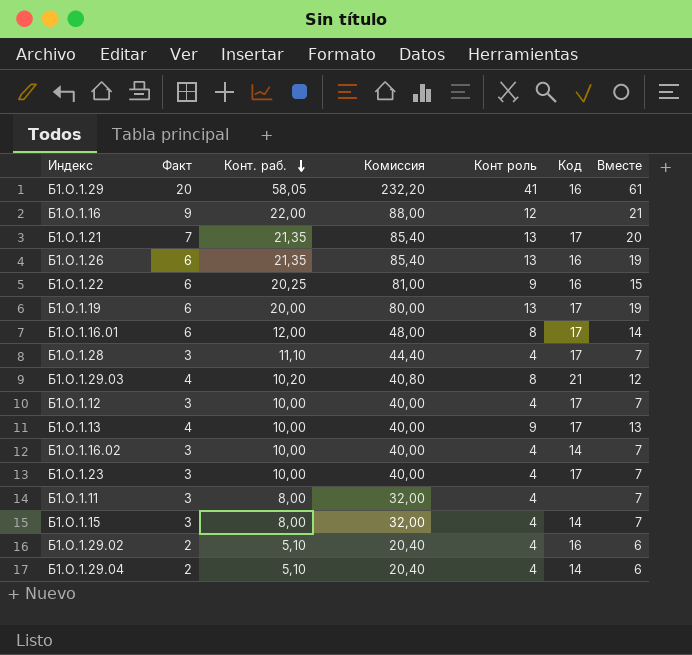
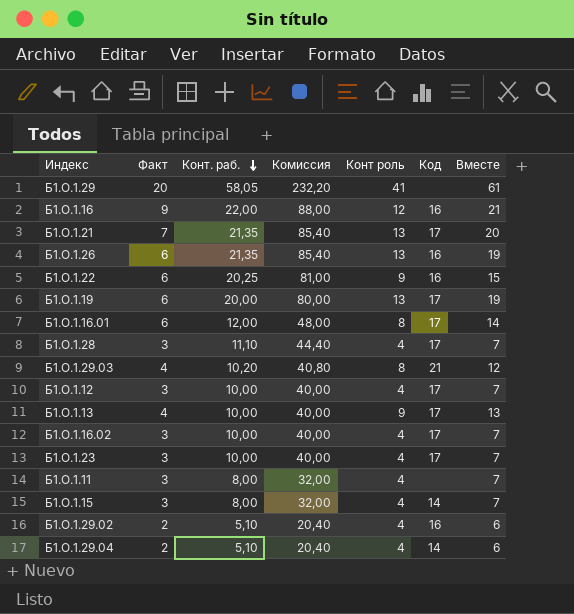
Б1.О.1.29 | Код: 16 -> none
Б1.О.1.16 | Код: none -> 16
Б1.О.1.16.02 | Код: 14 -> 17

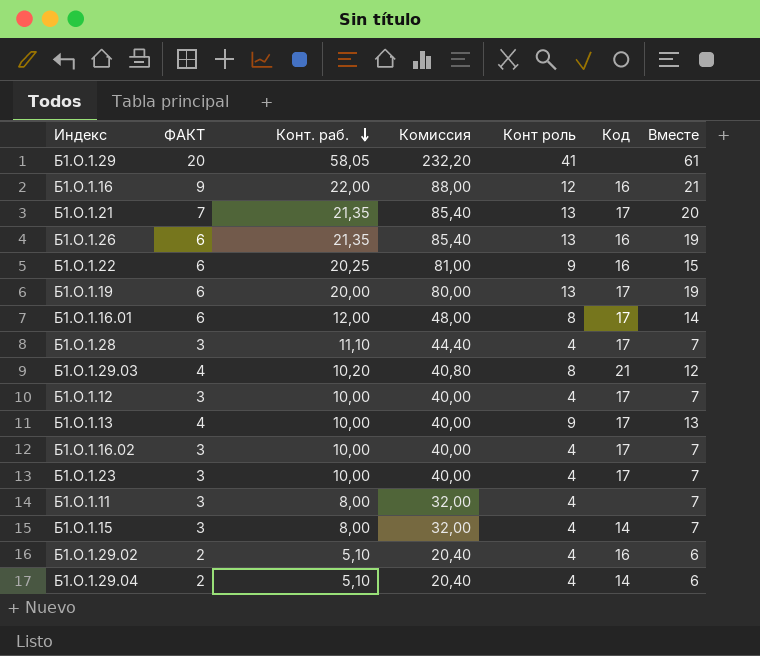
column name: Факт -> ФАКТ

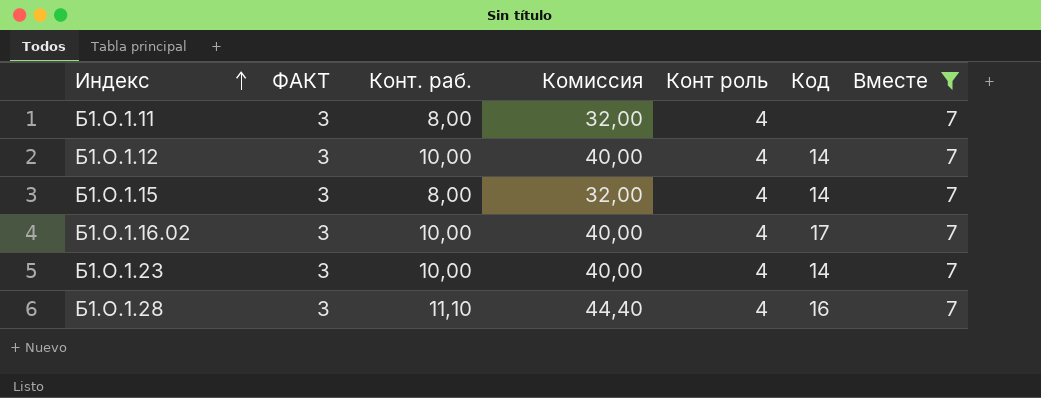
filter: none -> Вместе = 7
row order: Конт. раб. descending -> Индекс ascending
Б1.О.1.12 | Код: 17 -> 14
Б1.О.1.23 | Код: 17 -> 14
Б1.О.1.28 | Код: 17 -> 16

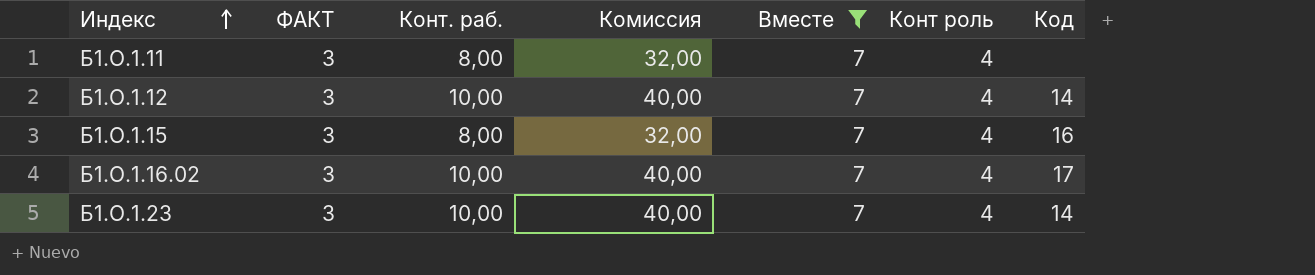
column Вместе | position: 7 -> 5
row Б1.О.1.28: 3 | 11,10 | 44,40 | 4 | 16 | 7 -> none
Б1.О.1.15 | Код: 14 -> 16

